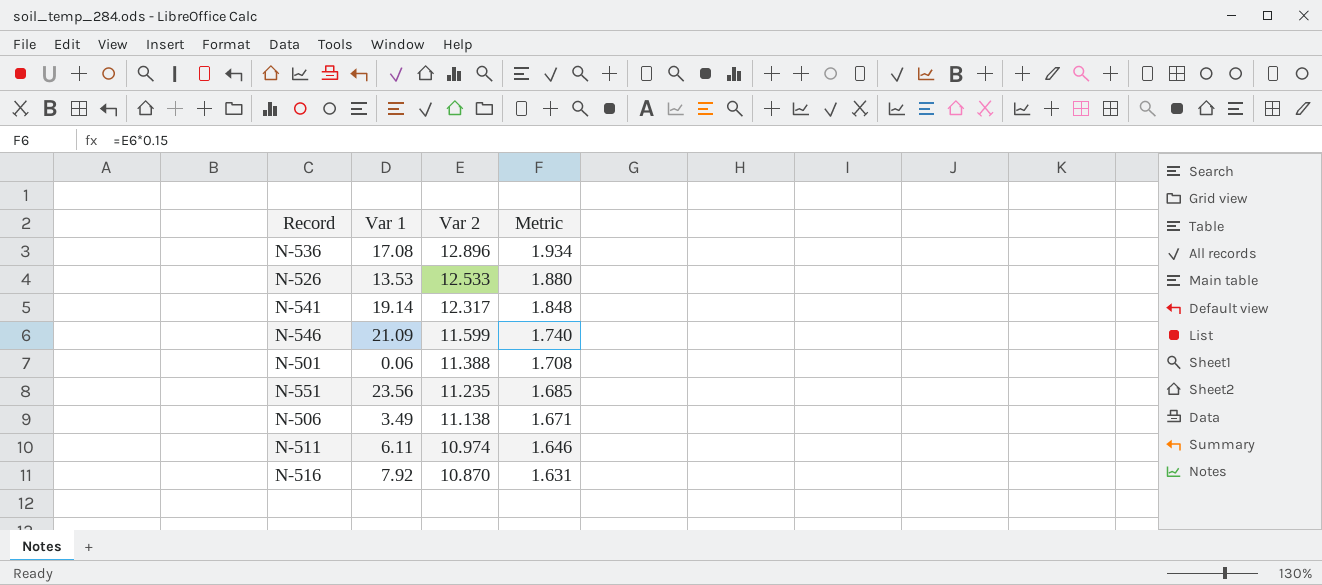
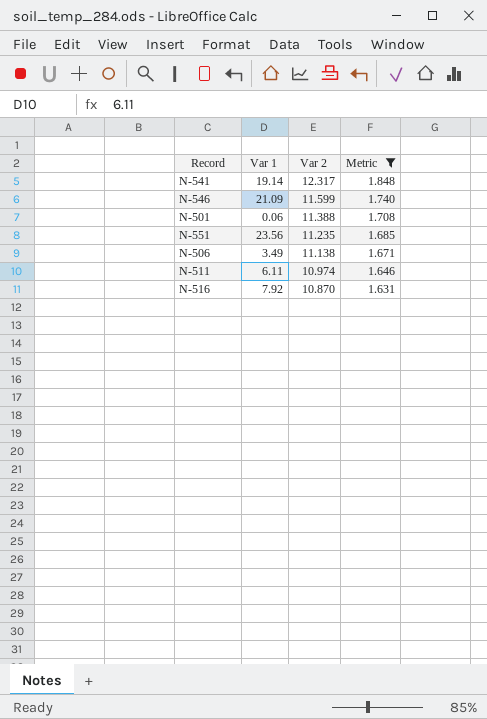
filter: none -> Metric <= 1.848

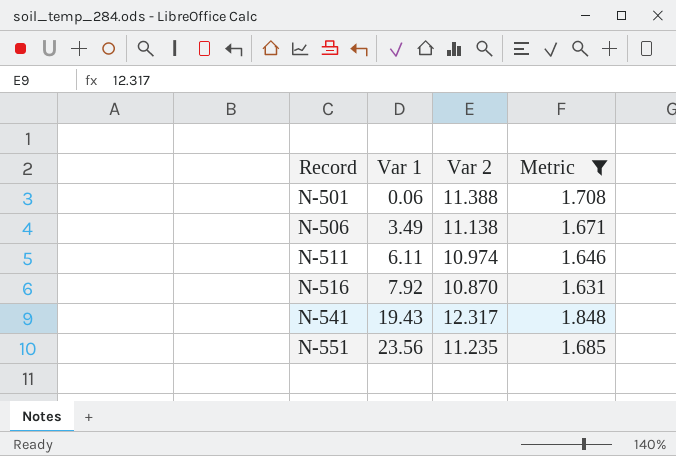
row order: Var 2 descending -> Record ascending
row N-546: 21.09 | 11.599 | 1.740 -> none
N-541 | Var 1: 19.14 -> 19.43

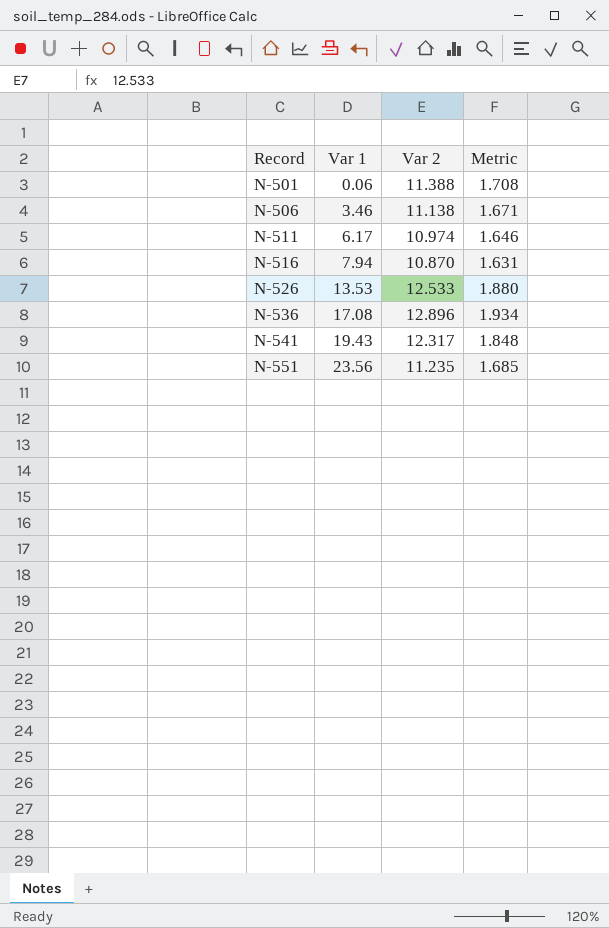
filter: Metric <= 1.848 -> none
N-506 | Var 1: 3.49 -> 3.46
N-511 | Var 1: 6.11 -> 6.17
N-516 | Var 1: 7.92 -> 7.94

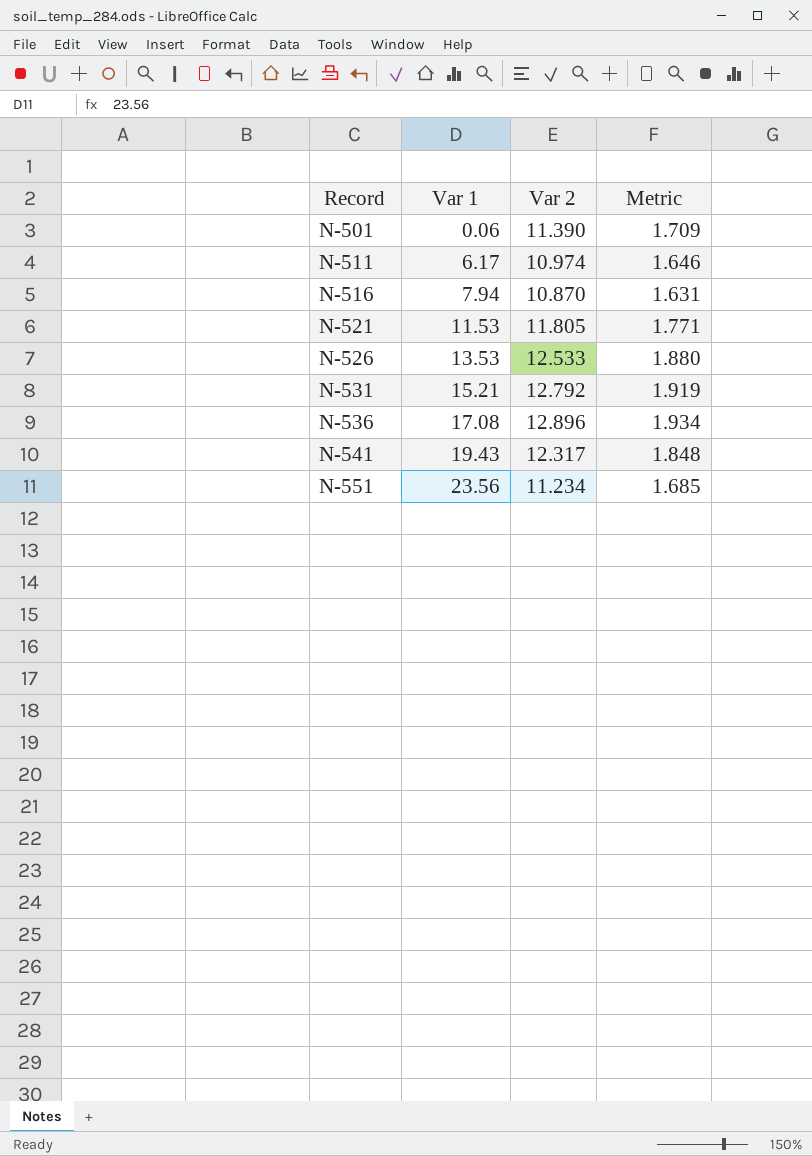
row N-506: 3.46 | 11.138 | 1.671 -> none
N-501 | Var 2: 11.388 -> 11.390
N-501 | Metric: 1.708 -> 1.709
row N-521: none -> 11.53 | 11.805 | 1.771
row N-531: none -> 15.21 | 12.792 | 1.919
N-551 | Var 2: 11.235 -> 11.234

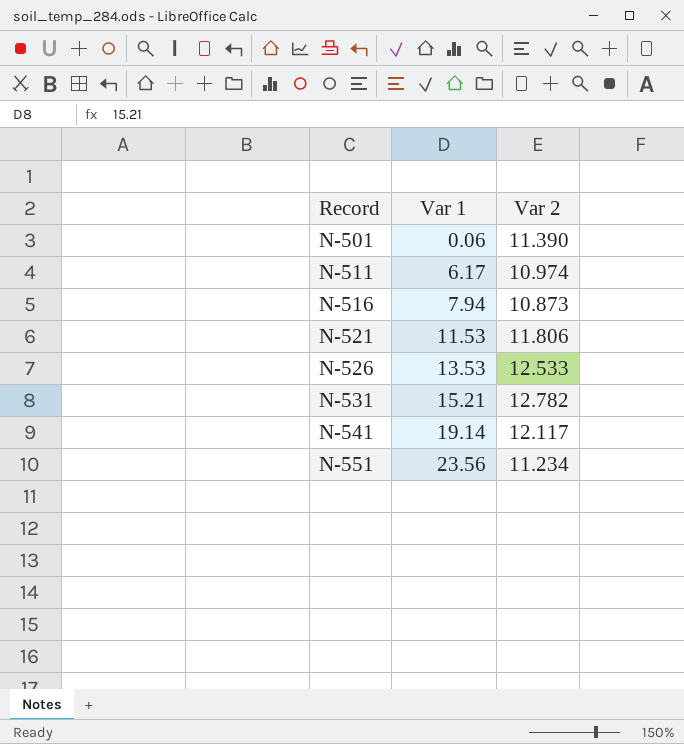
column Metric | formula: [Var 2] * 0.15 -> none
row N-536: 17.08 | 12.896 | 1.934 -> none
N-516 | Var 2: 10.870 -> 10.873
N-521 | Var 2: 11.805 -> 11.806
N-531 | Var 2: 12.792 -> 12.782
N-541 | Var 1: 19.43 -> 19.14
N-541 | Var 2: 12.317 -> 12.117

